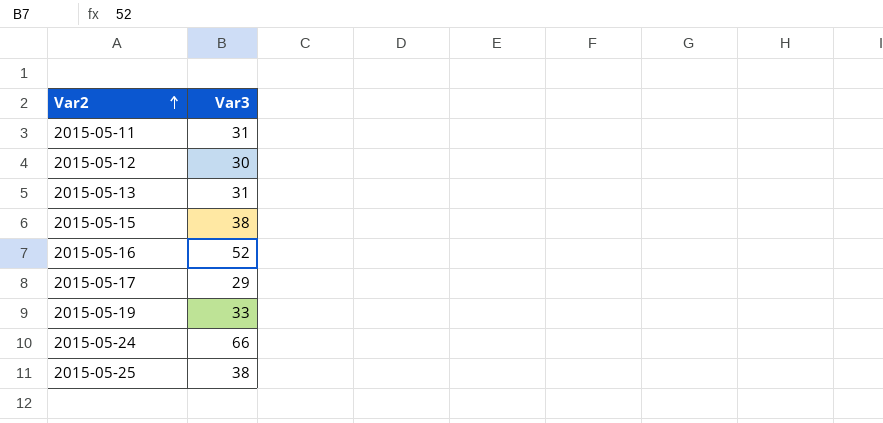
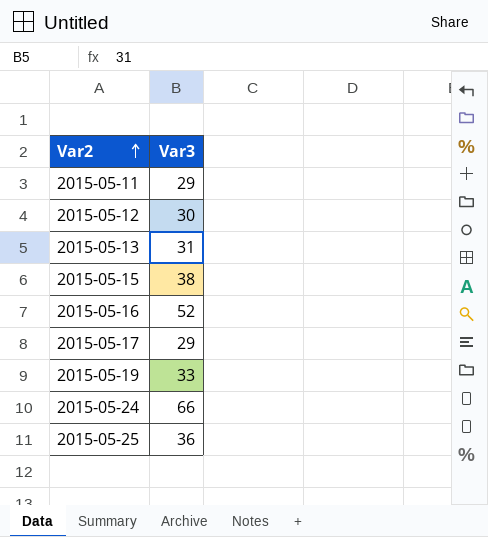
2015-05-11 | Var3: 31 -> 29
2015-05-25 | Var3: 38 -> 36

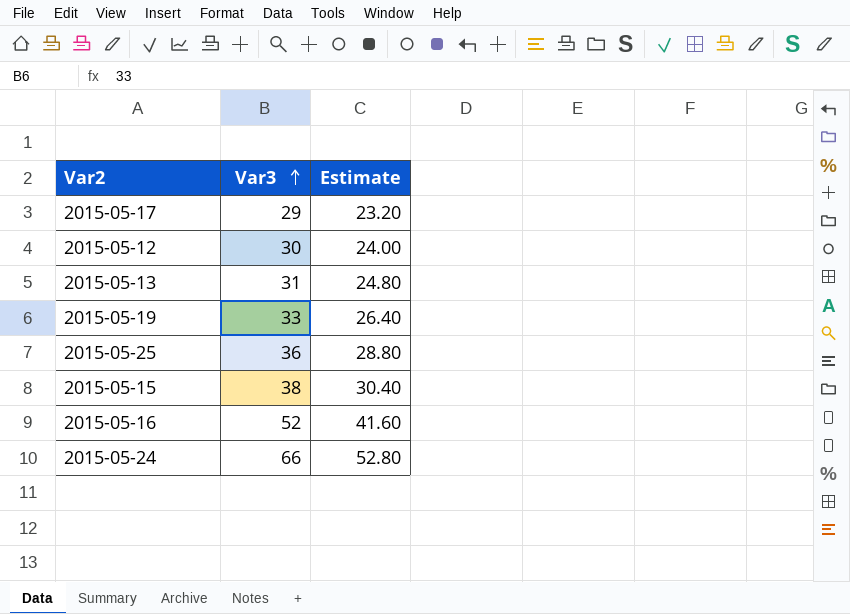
row order: Var2 ascending -> Var3 ascending
column Estimate | formula: none -> [Var3] * 0.8
row 2015-05-11: 29 -> none

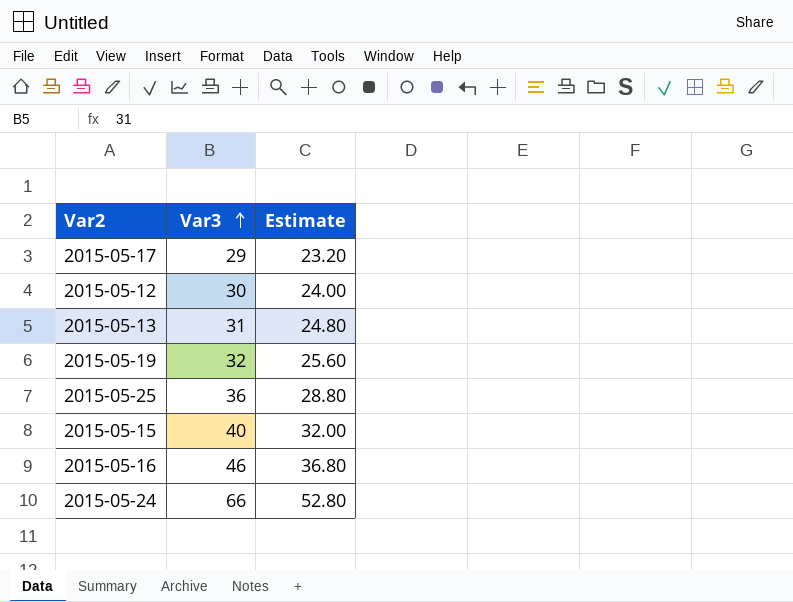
2015-05-19 | Var3: 33 -> 32
2015-05-19 | Estimate: 26.40 -> 25.60
2015-05-15 | Var3: 38 -> 40
2015-05-15 | Estimate: 30.40 -> 32.00
2015-05-16 | Var3: 52 -> 46
2015-05-16 | Estimate: 41.60 -> 36.80

